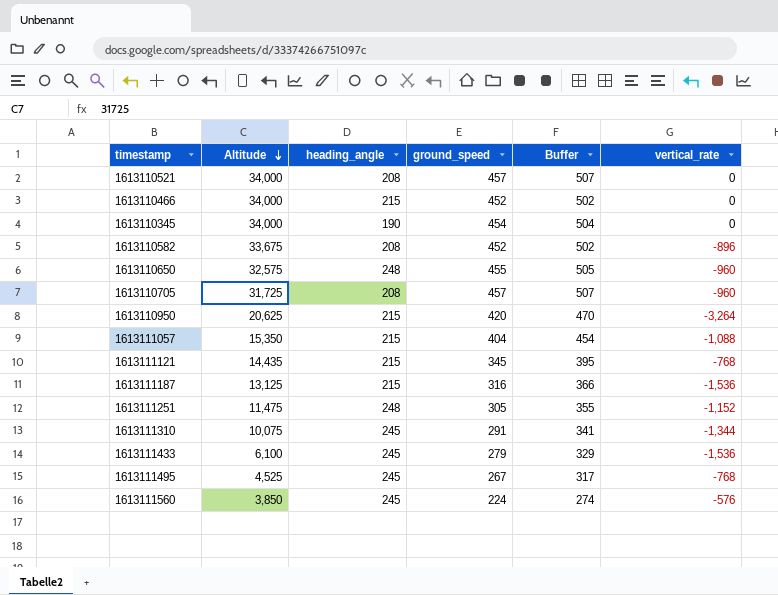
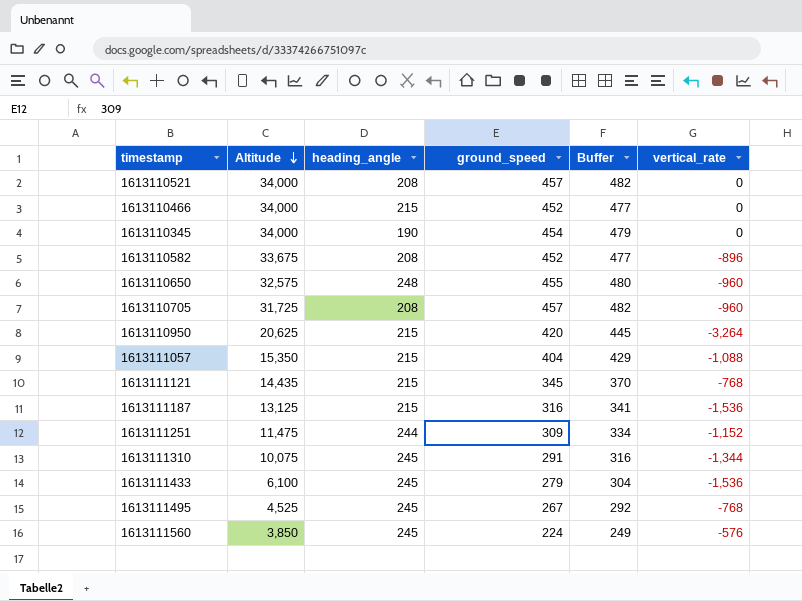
column Buffer | formula: [ground_speed] + 50 -> [ground_speed] + 25
1613111251 | heading_angle: 248 -> 244
1613111251 | ground_speed: 305 -> 309

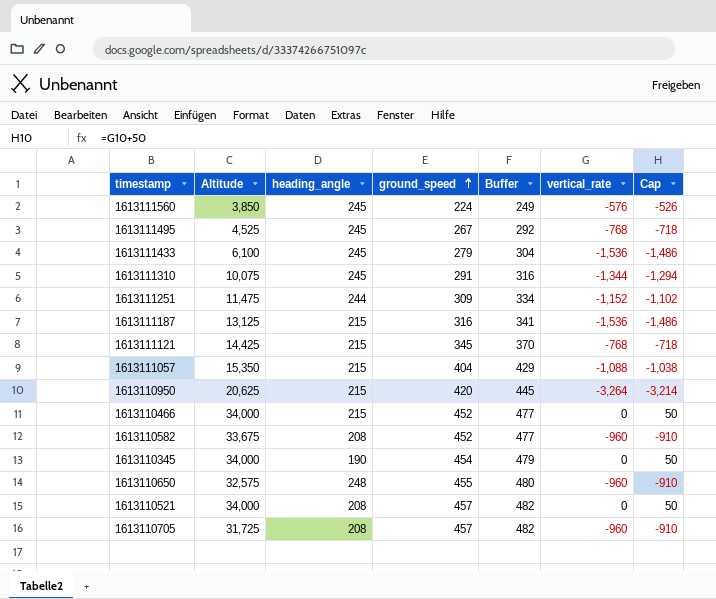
row order: Altitude descending -> ground_speed ascending
column Cap | formula: none -> [vertical_rate] + 50
1613111121 | Altitude: 14,435 -> 14,425
1613110582 | vertical_rate: -896 -> -960

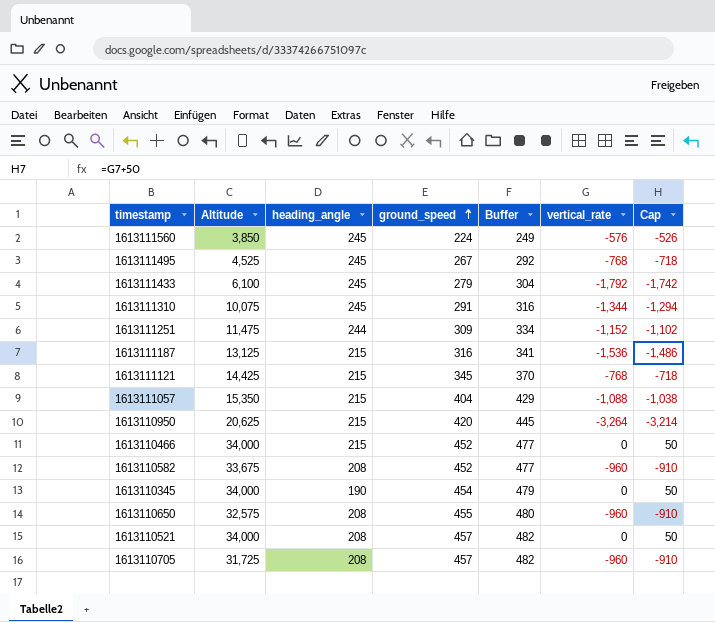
1613111433 | vertical_rate: -1,536 -> -1,792
1613111433 | Cap: -1,486 -> -1,742
1613110650 | heading_angle: 248 -> 208

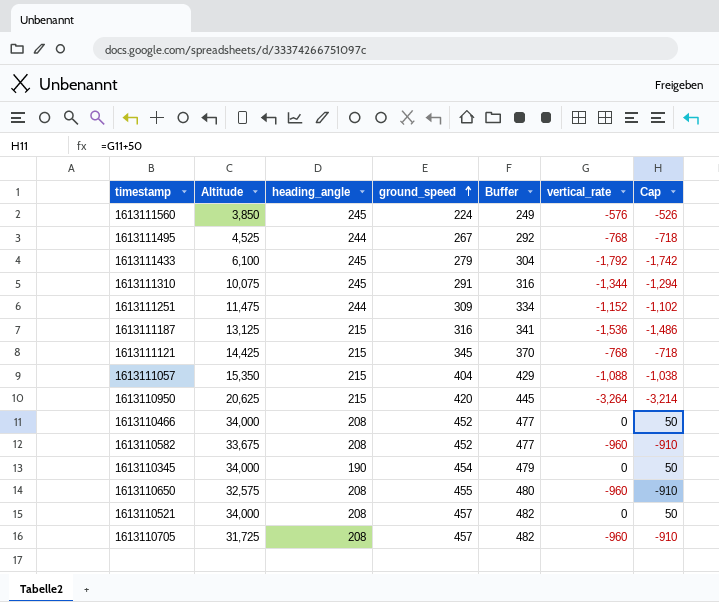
1613111495 | heading_angle: 245 -> 244
1613110466 | heading_angle: 215 -> 208

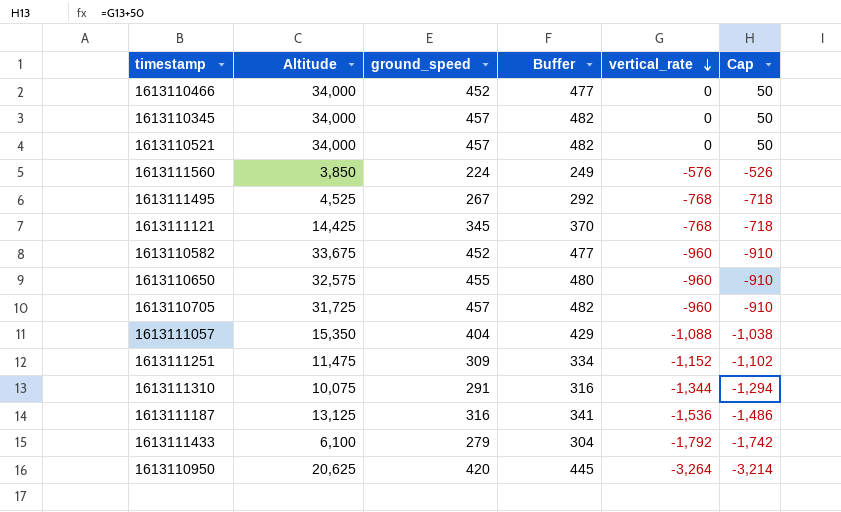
row order: ground_speed ascending -> vertical_rate descending
column heading_angle | position: 3 -> none
1613110345 | ground_speed: 454 -> 457
1613110345 | Buffer: 479 -> 482

